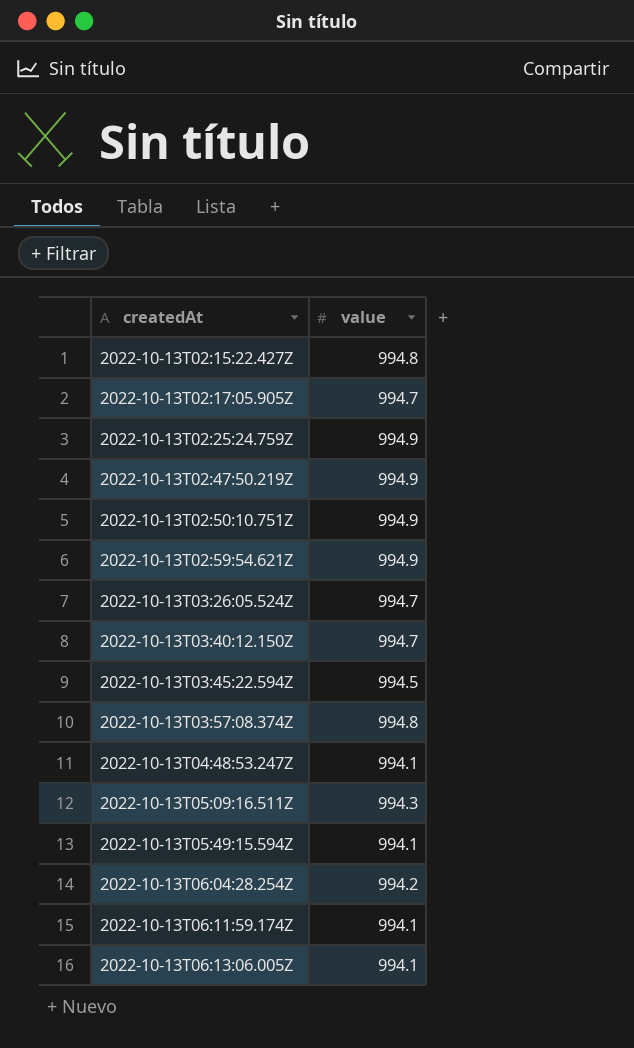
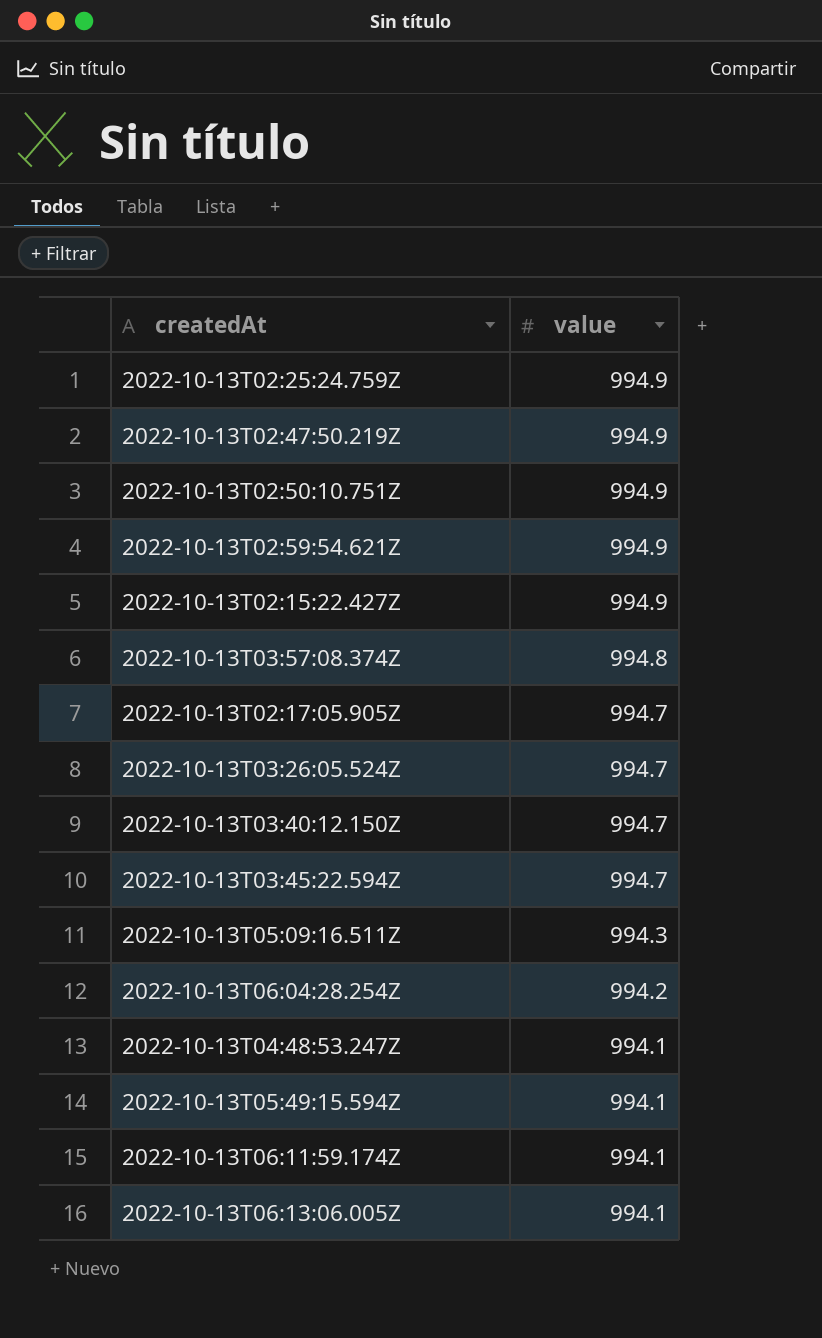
row order: createdAt ascending -> value descending
2022-10-13T02:15:22.427Z | value: 994.8 -> 994.9
2022-10-13T03:45:22.594Z | value: 994.5 -> 994.7

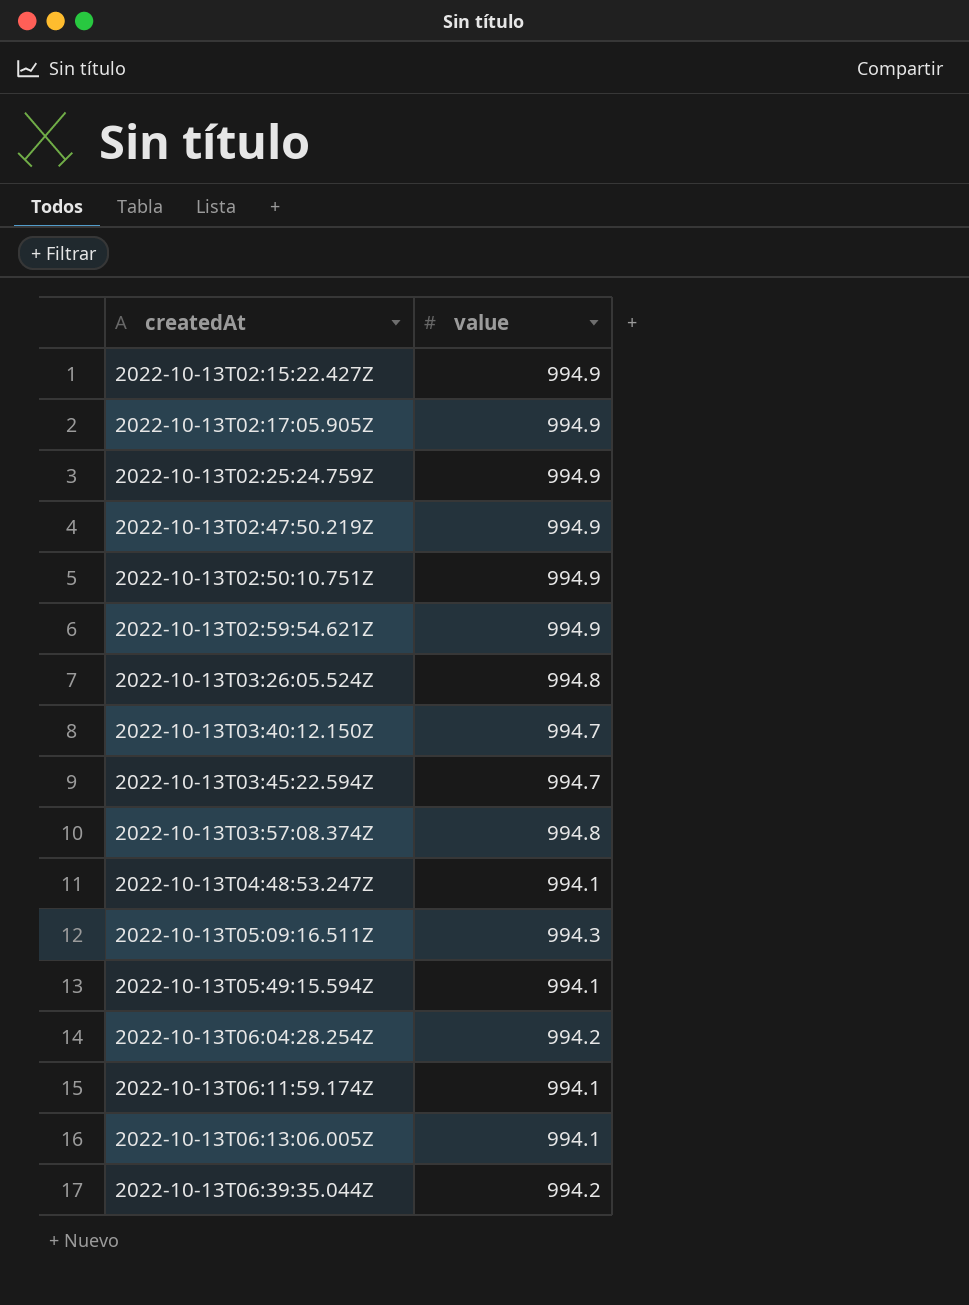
row order: value descending -> createdAt ascending
2022-10-13T02:17:05.905Z | value: 994.7 -> 994.9
2022-10-13T03:26:05.524Z | value: 994.7 -> 994.8
row 2022-10-13T06:39:35.044Z: none -> 994.2

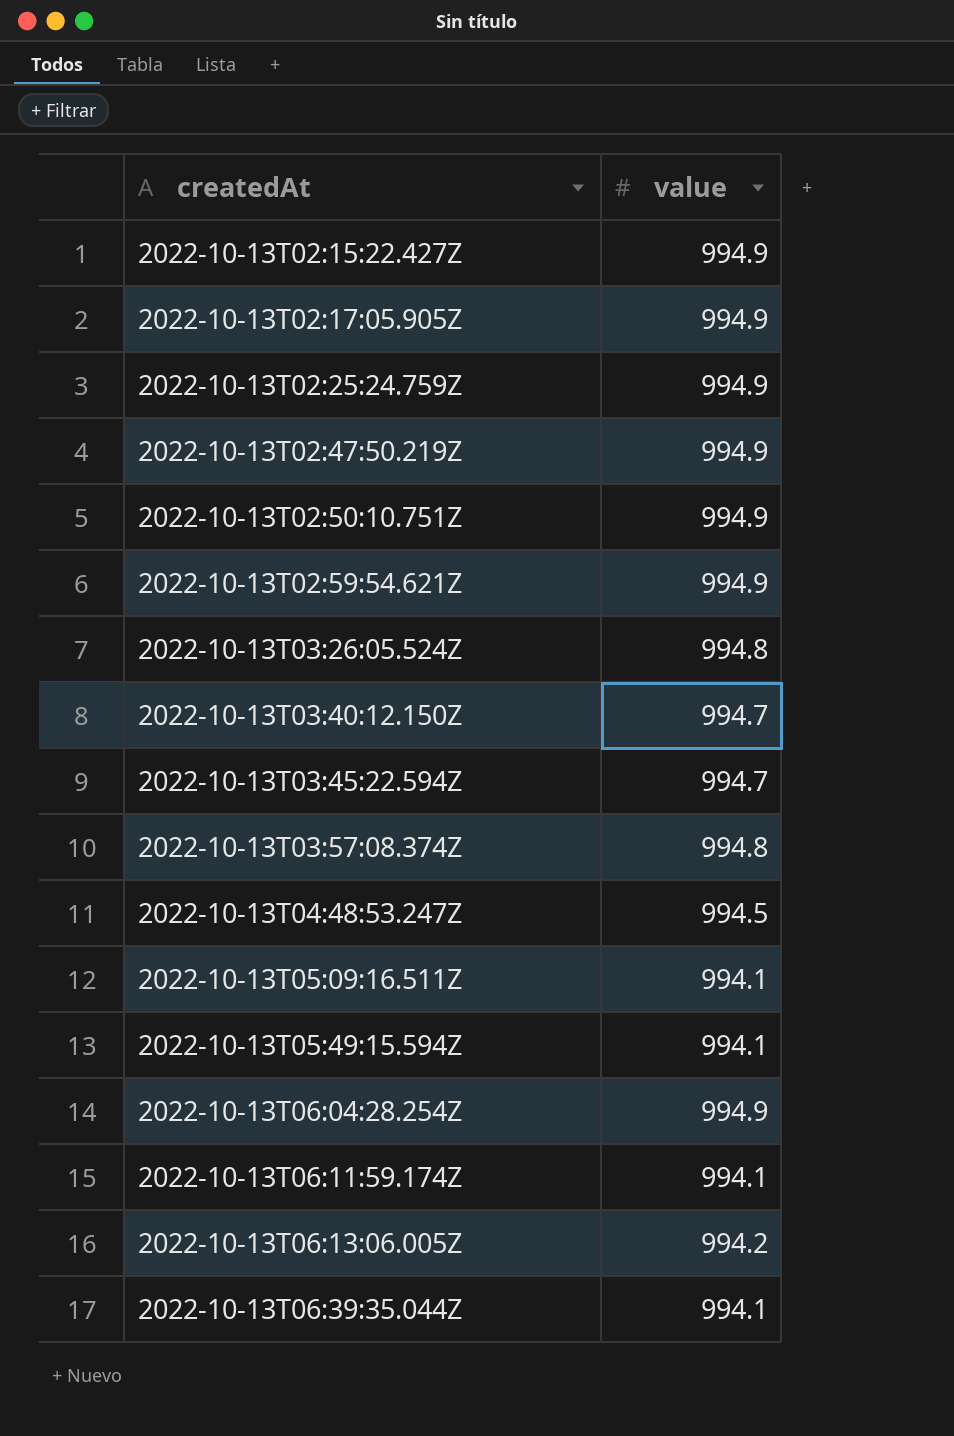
2022-10-13T04:48:53.247Z | value: 994.1 -> 994.5
2022-10-13T05:09:16.511Z | value: 994.3 -> 994.1
2022-10-13T06:04:28.254Z | value: 994.2 -> 994.9
2022-10-13T06:13:06.005Z | value: 994.1 -> 994.2
2022-10-13T06:39:35.044Z | value: 994.2 -> 994.1

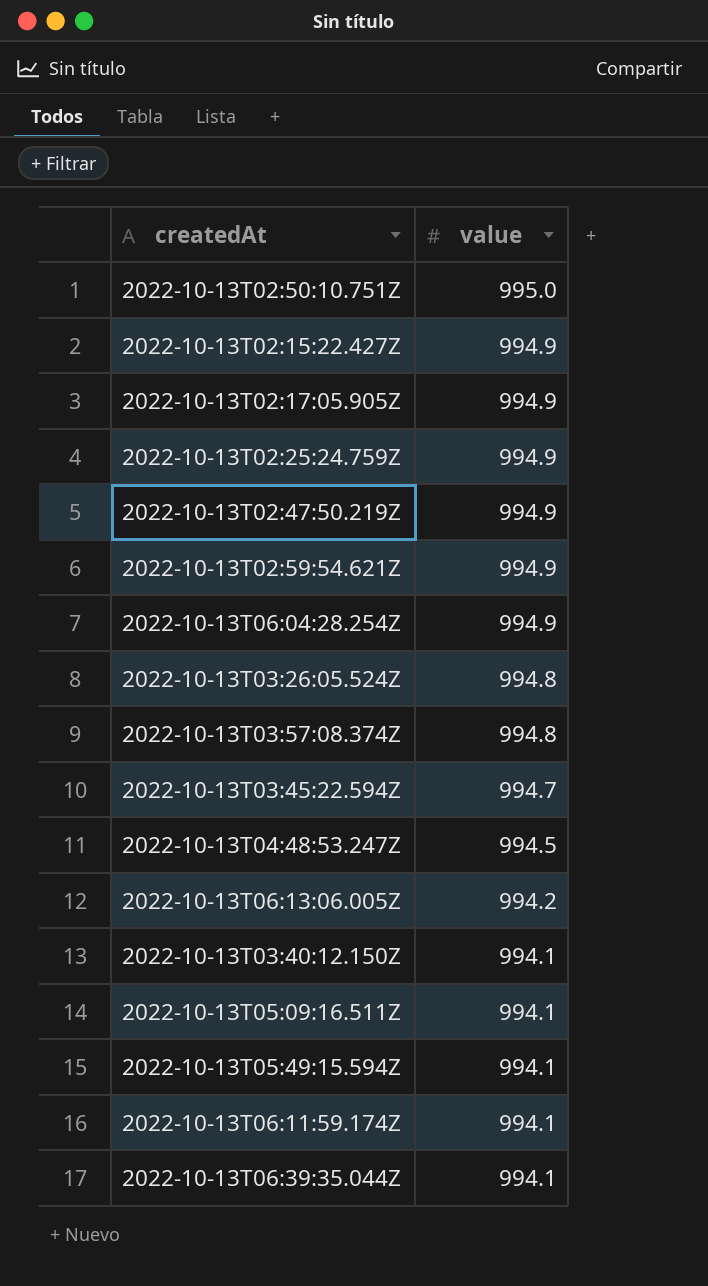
row order: createdAt ascending -> value descending
2022-10-13T02:50:10.751Z | value: 994.9 -> 995.0
2022-10-13T03:40:12.150Z | value: 994.7 -> 994.1

